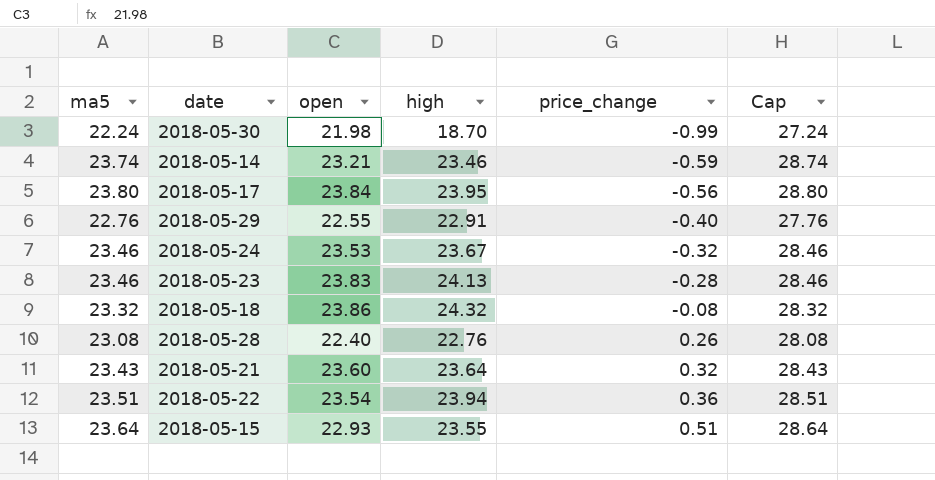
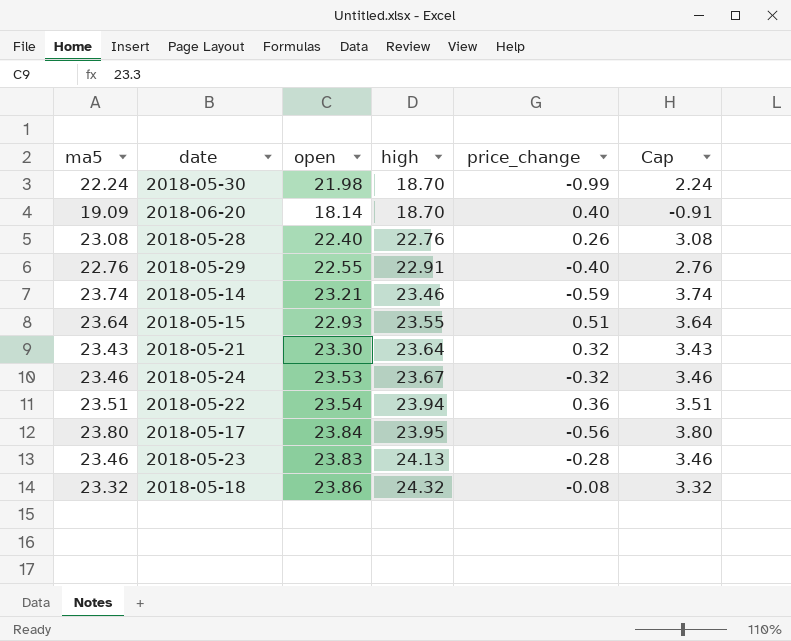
row order: price_change ascending -> high ascending
column Cap | formula: [ma5] + 5 -> [ma5] - 20
row 2018-06-20: none -> 19.09 | 18.14 | 18.70 | 0.40 | -0.91
2018-05-21 | open: 23.60 -> 23.30

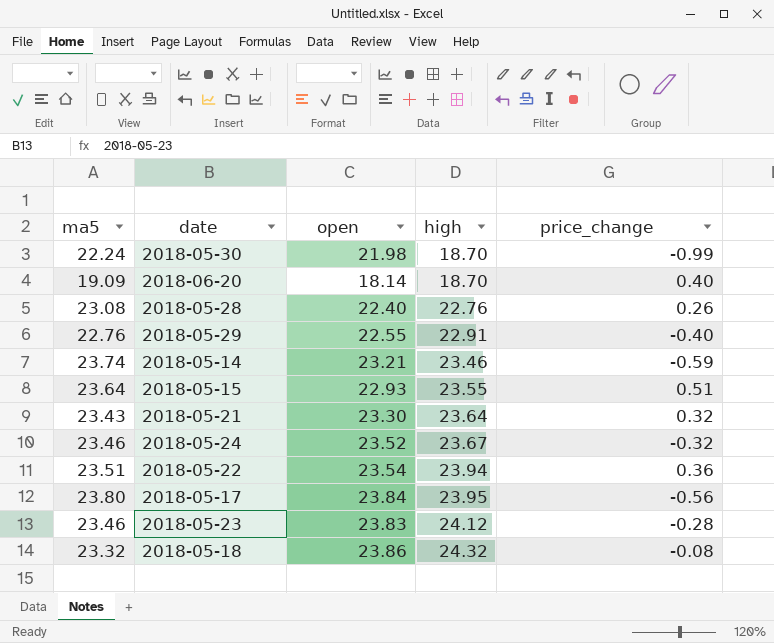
column Cap | formula: [ma5] - 20 -> none
2018-05-24 | open: 23.53 -> 23.52
2018-05-23 | high: 24.13 -> 24.12

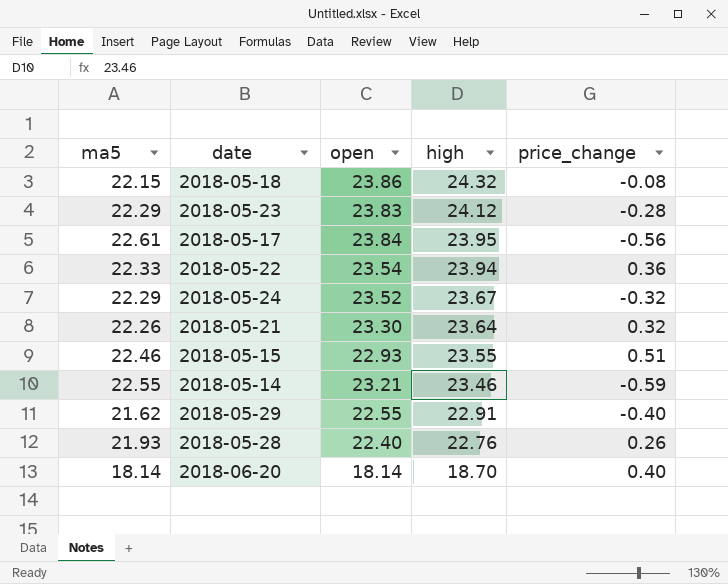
row order: high ascending -> high descending
row 2018-05-30: 22.24 | 21.98 | 18.70 | -0.99 -> none
2018-05-18 | ma5: 23.32 -> 22.15
2018-05-23 | ma5: 23.46 -> 22.29
2018-05-17 | ma5: 23.80 -> 22.61
2018-05-22 | ma5: 23.51 -> 22.33
2018-05-24 | ma5: 23.46 -> 22.29
2018-05-21 | ma5: 23.43 -> 22.26
2018-05-15 | ma5: 23.64 -> 22.46
2018-05-14 | ma5: 23.74 -> 22.55
2018-05-29 | ma5: 22.76 -> 21.62
2018-05-28 | ma5: 23.08 -> 21.93
2018-06-20 | ma5: 19.09 -> 18.14

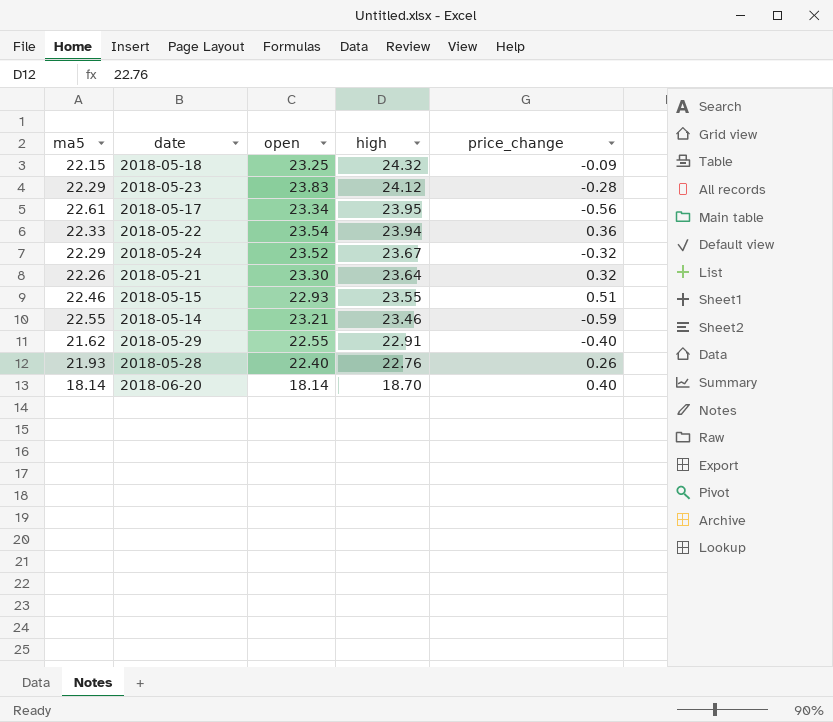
2018-05-18 | open: 23.86 -> 23.25
2018-05-18 | price_change: -0.08 -> -0.09
2018-05-17 | open: 23.84 -> 23.34

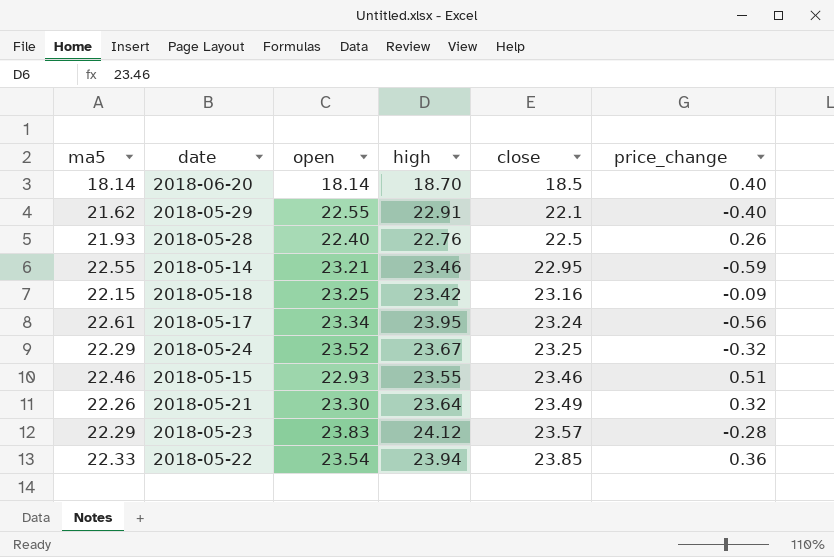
row order: high descending -> close ascending
column close | position: none -> 5
2018-05-18 | high: 24.32 -> 23.42

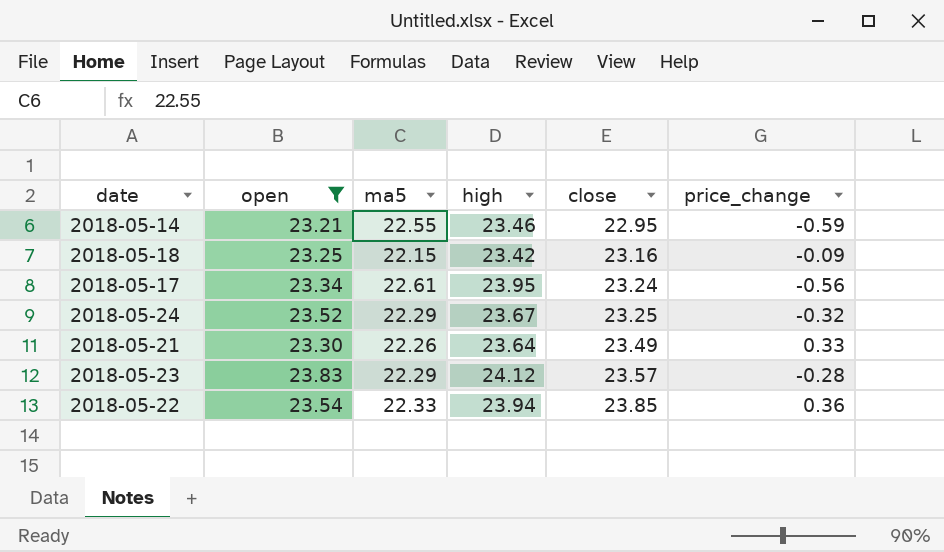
filter: none -> open >= 23.21
column ma5 | position: 1 -> 3
2018-05-21 | price_change: 0.32 -> 0.33

